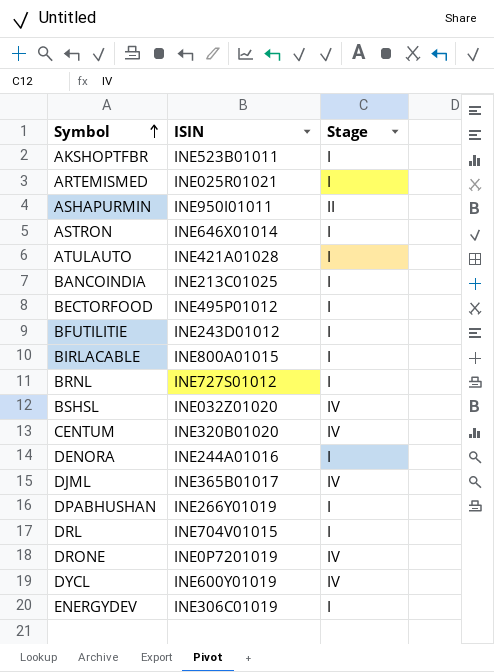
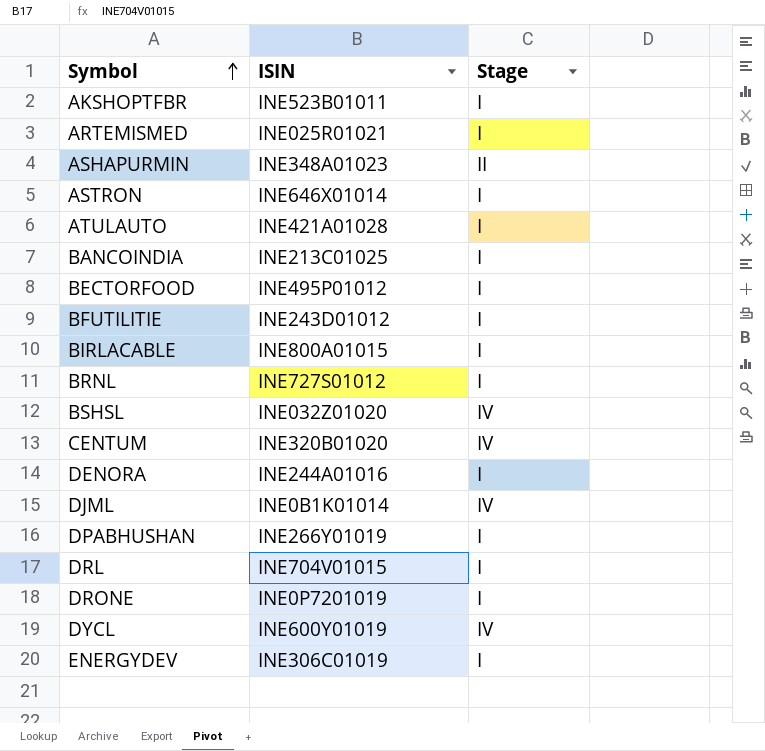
ASHAPURMIN | ISIN: INE950I01011 -> INE348A01023
DJML | ISIN: INE365B01017 -> INE0B1K01014
DRONE | Stage: IV -> I

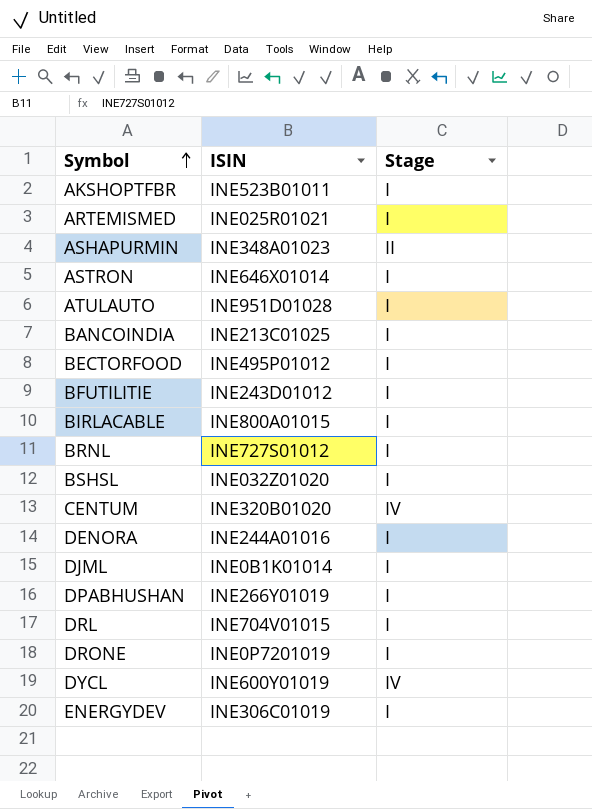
ATULAUTO | ISIN: INE421A01028 -> INE951D01028
BSHSL | Stage: IV -> I
DJML | Stage: IV -> I

